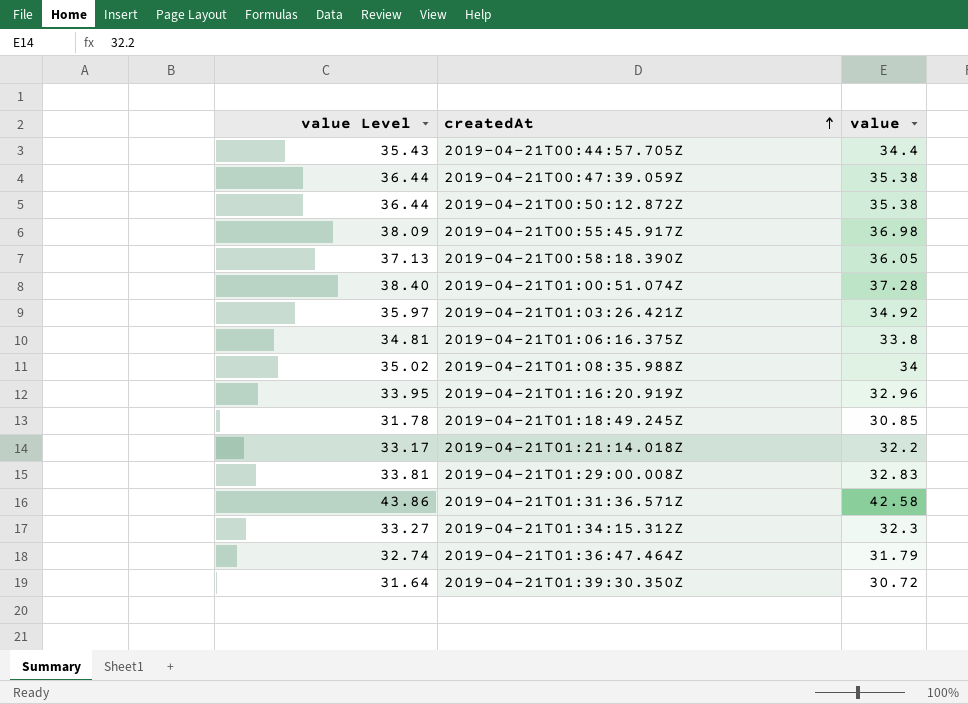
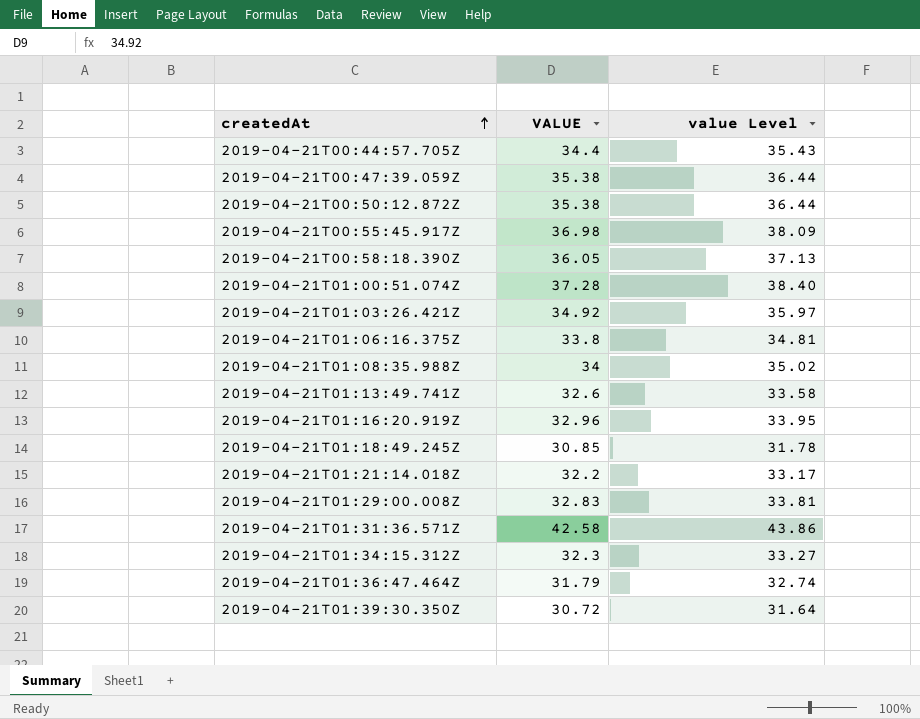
column name: value -> VALUE
column value Level | position: 1 -> 3
row 2019-04-21T01:13:49.741Z: none -> 32.6 | 33.58

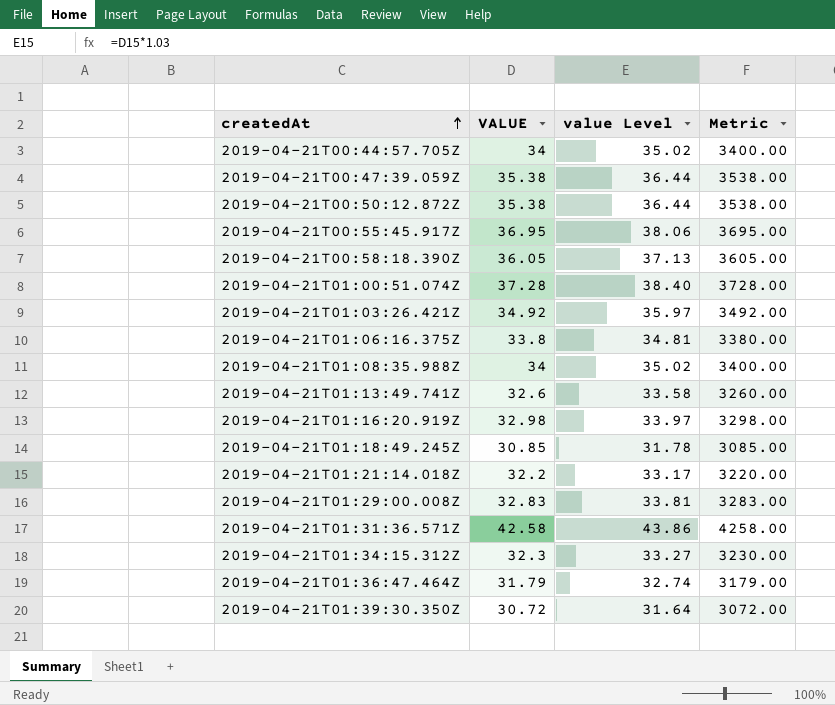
column Metric | formula: none -> [VALUE] * 100
2019-04-21T00:44:57.705Z | VALUE: 34.4 -> 34
2019-04-21T00:44:57.705Z | value Level: 35.43 -> 35.02
2019-04-21T00:55:45.917Z | VALUE: 36.98 -> 36.95
2019-04-21T00:55:45.917Z | value Level: 38.09 -> 38.06
2019-04-21T01:16:20.919Z | VALUE: 32.96 -> 32.98
2019-04-21T01:16:20.919Z | value Level: 33.95 -> 33.97

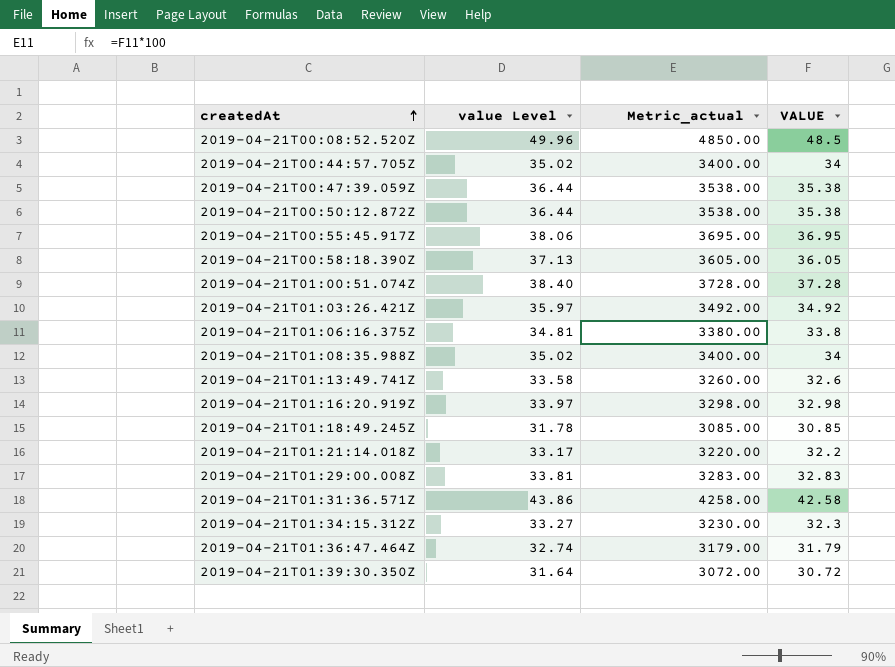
column name: Metric -> Metric_actual
column VALUE | position: 2 -> 4
row 2019-04-21T00:08:52.520Z: none -> 49.96 | 4850.00 | 48.5

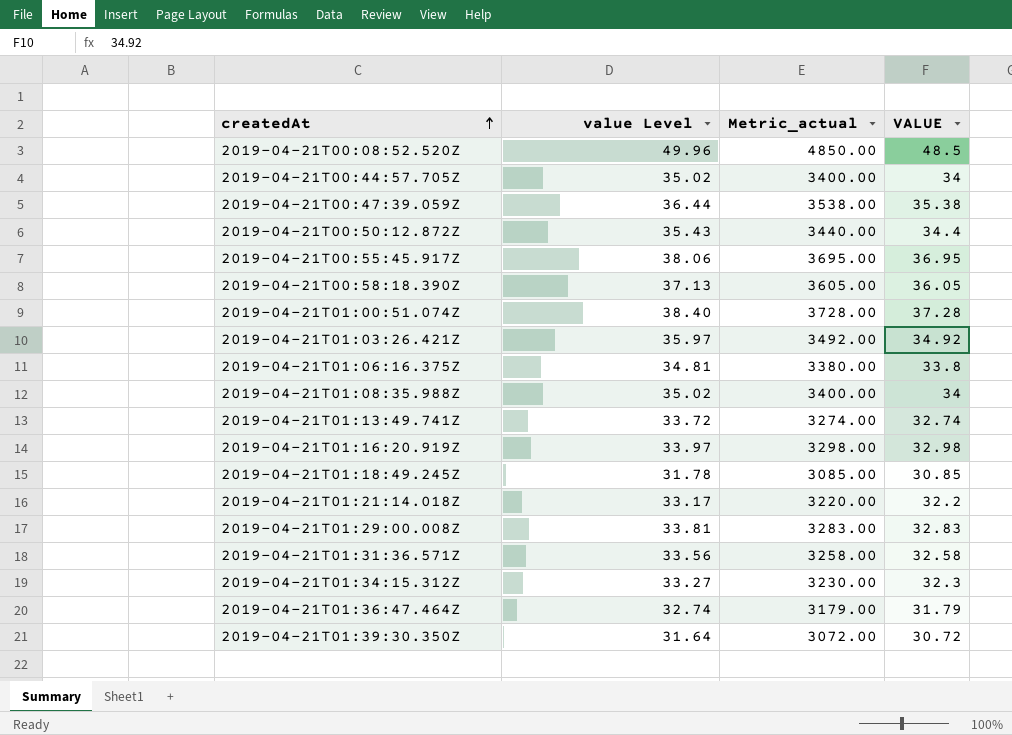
2019-04-21T00:50:12.872Z | value Level: 36.44 -> 35.43
2019-04-21T00:50:12.872Z | Metric_actual: 3538.00 -> 3440.00
2019-04-21T00:50:12.872Z | VALUE: 35.38 -> 34.4
2019-04-21T01:13:49.741Z | value Level: 33.58 -> 33.72
2019-04-21T01:13:49.741Z | Metric_actual: 3260.00 -> 3274.00
2019-04-21T01:13:49.741Z | VALUE: 32.6 -> 32.74
2019-04-21T01:31:36.571Z | value Level: 43.86 -> 33.56
2019-04-21T01:31:36.571Z | Metric_actual: 4258.00 -> 3258.00
2019-04-21T01:31:36.571Z | VALUE: 42.58 -> 32.58

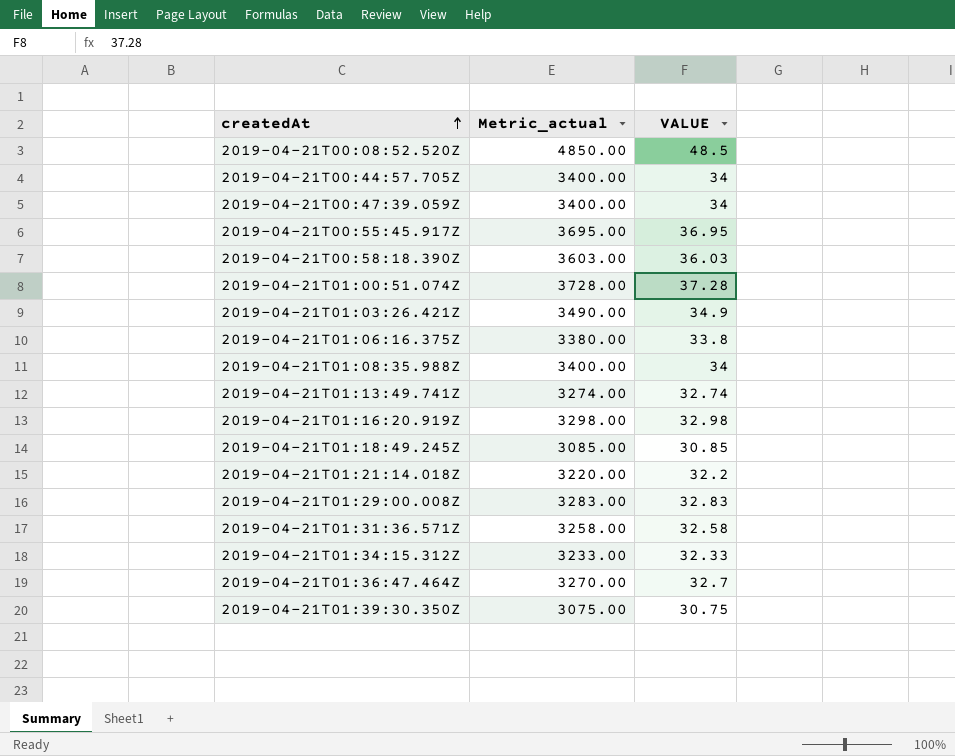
column value Level | formula: [VALUE] * 1.03 -> none
row 2019-04-21T00:50:12.872Z: 35.43 | 3440.00 | 34.4 -> none
2019-04-21T00:47:39.059Z | Metric_actual: 3538.00 -> 3400.00
2019-04-21T00:47:39.059Z | VALUE: 35.38 -> 34
2019-04-21T00:58:18.390Z | Metric_actual: 3605.00 -> 3603.00
2019-04-21T00:58:18.390Z | VALUE: 36.05 -> 36.03
2019-04-21T01:03:26.421Z | Metric_actual: 3492.00 -> 3490.00
2019-04-21T01:03:26.421Z | VALUE: 34.92 -> 34.9
2019-04-21T01:34:15.312Z | Metric_actual: 3230.00 -> 3233.00
2019-04-21T01:34:15.312Z | VALUE: 32.3 -> 32.33
2019-04-21T01:36:47.464Z | Metric_actual: 3179.00 -> 3270.00
2019-04-21T01:36:47.464Z | VALUE: 31.79 -> 32.7
2019-04-21T01:39:30.350Z | Metric_actual: 3072.00 -> 3075.00
2019-04-21T01:39:30.350Z | VALUE: 30.72 -> 30.75

